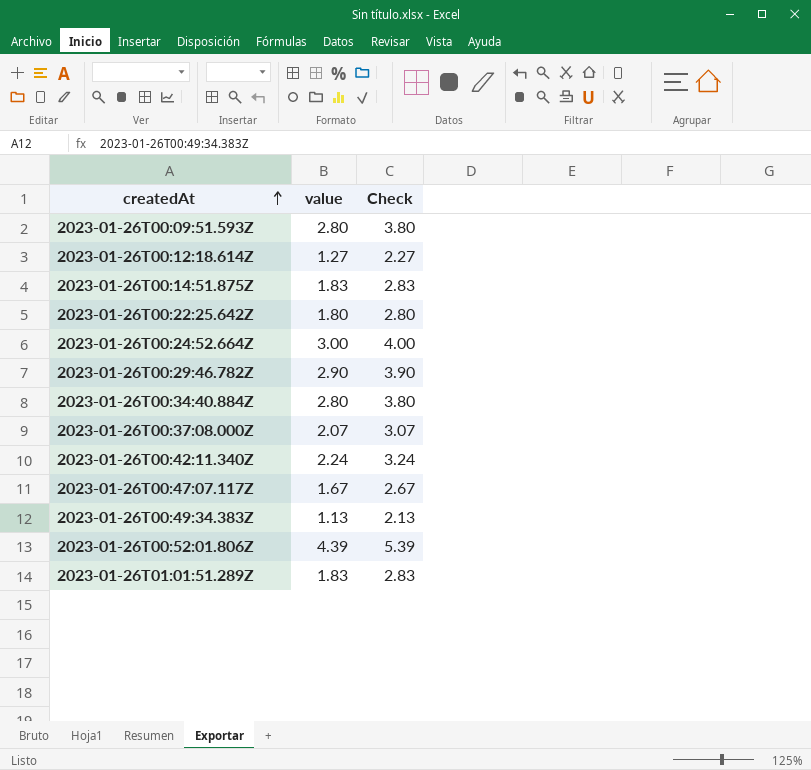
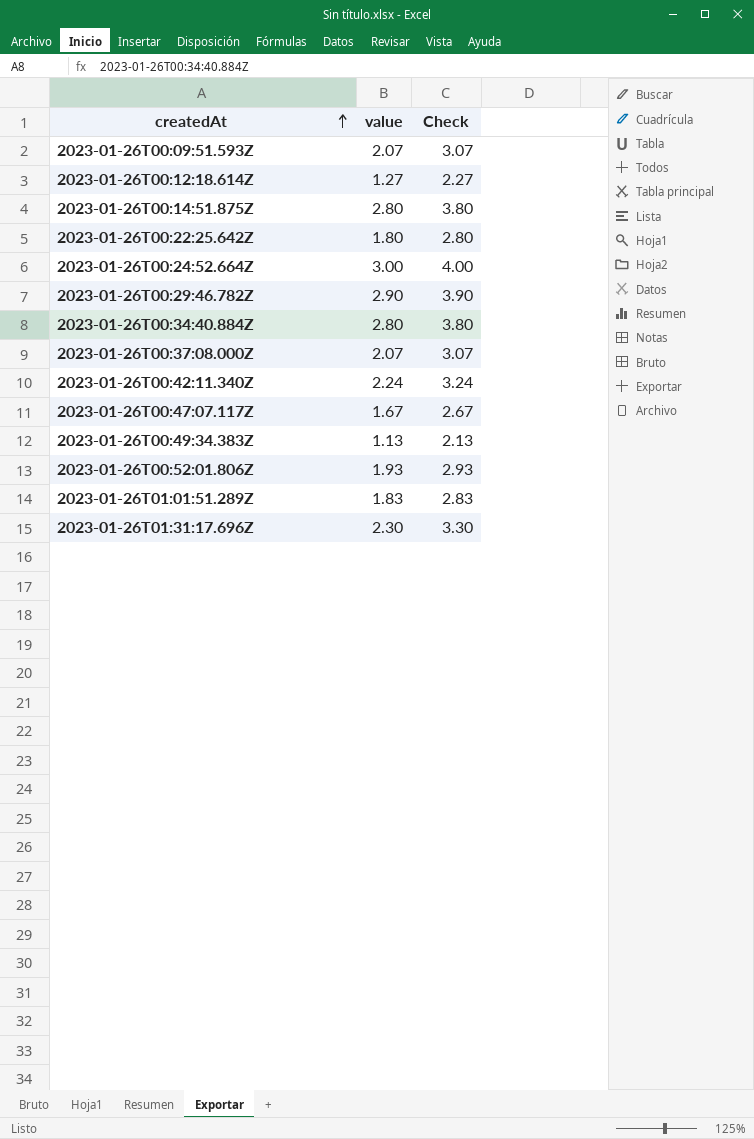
2023-01-26T00:09:51.593Z | value: 2.80 -> 2.07
2023-01-26T00:09:51.593Z | Check: 3.80 -> 3.07
2023-01-26T00:14:51.875Z | value: 1.83 -> 2.80
2023-01-26T00:14:51.875Z | Check: 2.83 -> 3.80
2023-01-26T00:52:01.806Z | value: 4.39 -> 1.93
2023-01-26T00:52:01.806Z | Check: 5.39 -> 2.93
row 2023-01-26T01:31:17.696Z: none -> 2.30 | 3.30

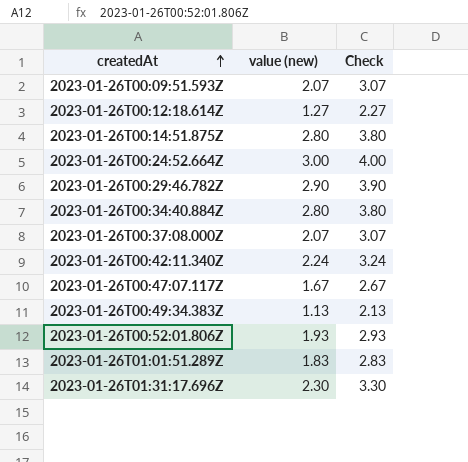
column name: value -> value (new)
row 2023-01-26T00:22:25.642Z: 1.80 | 2.80 -> none

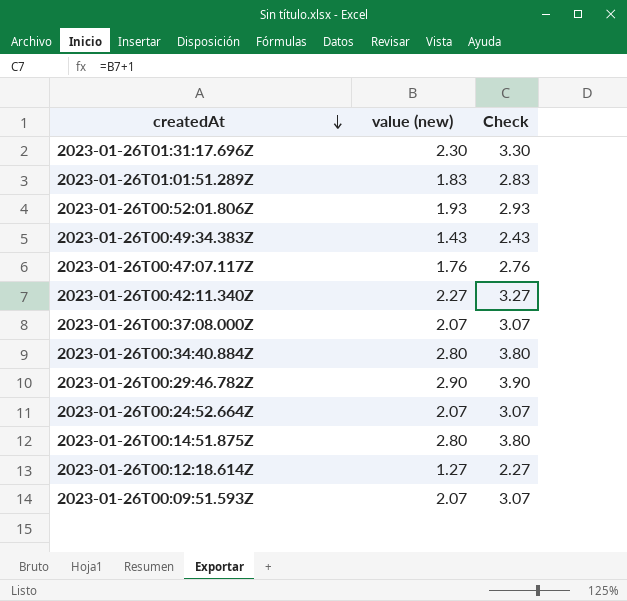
row order: createdAt ascending -> createdAt descending
2023-01-26T00:49:34.383Z | value (new): 1.13 -> 1.43
2023-01-26T00:49:34.383Z | Check: 2.13 -> 2.43
2023-01-26T00:47:07.117Z | value (new): 1.67 -> 1.76
2023-01-26T00:47:07.117Z | Check: 2.67 -> 2.76
2023-01-26T00:42:11.340Z | value (new): 2.24 -> 2.27
2023-01-26T00:42:11.340Z | Check: 3.24 -> 3.27
2023-01-26T00:24:52.664Z | value (new): 3.00 -> 2.07
2023-01-26T00:24:52.664Z | Check: 4.00 -> 3.07

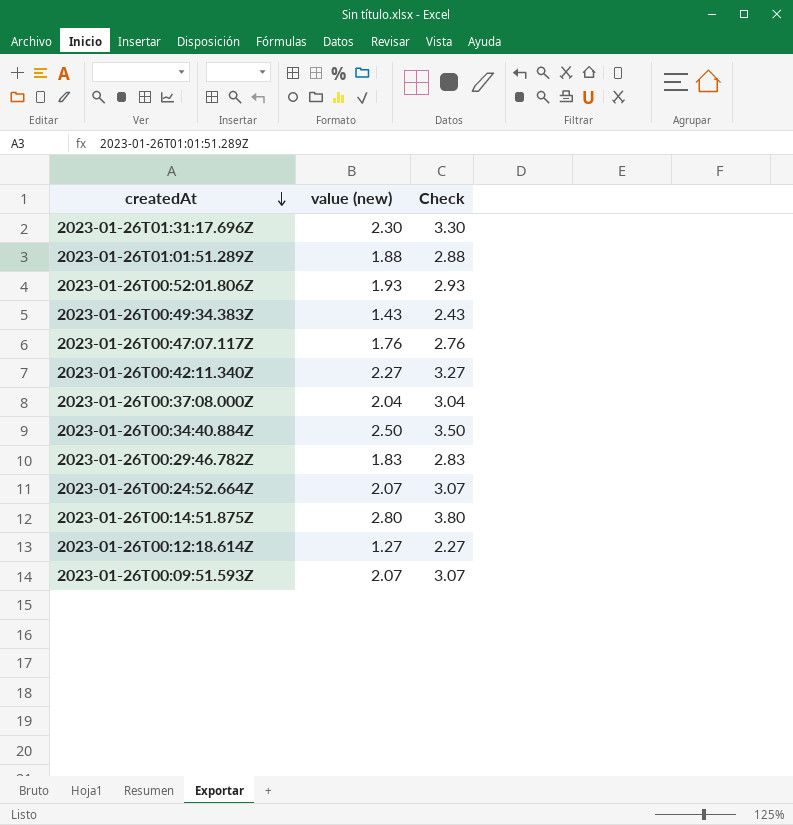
2023-01-26T01:01:51.289Z | value (new): 1.83 -> 1.88
2023-01-26T01:01:51.289Z | Check: 2.83 -> 2.88
2023-01-26T00:37:08.000Z | value (new): 2.07 -> 2.04
2023-01-26T00:37:08.000Z | Check: 3.07 -> 3.04
2023-01-26T00:34:40.884Z | value (new): 2.80 -> 2.50
2023-01-26T00:34:40.884Z | Check: 3.80 -> 3.50
2023-01-26T00:29:46.782Z | value (new): 2.90 -> 1.83
2023-01-26T00:29:46.782Z | Check: 3.90 -> 2.83

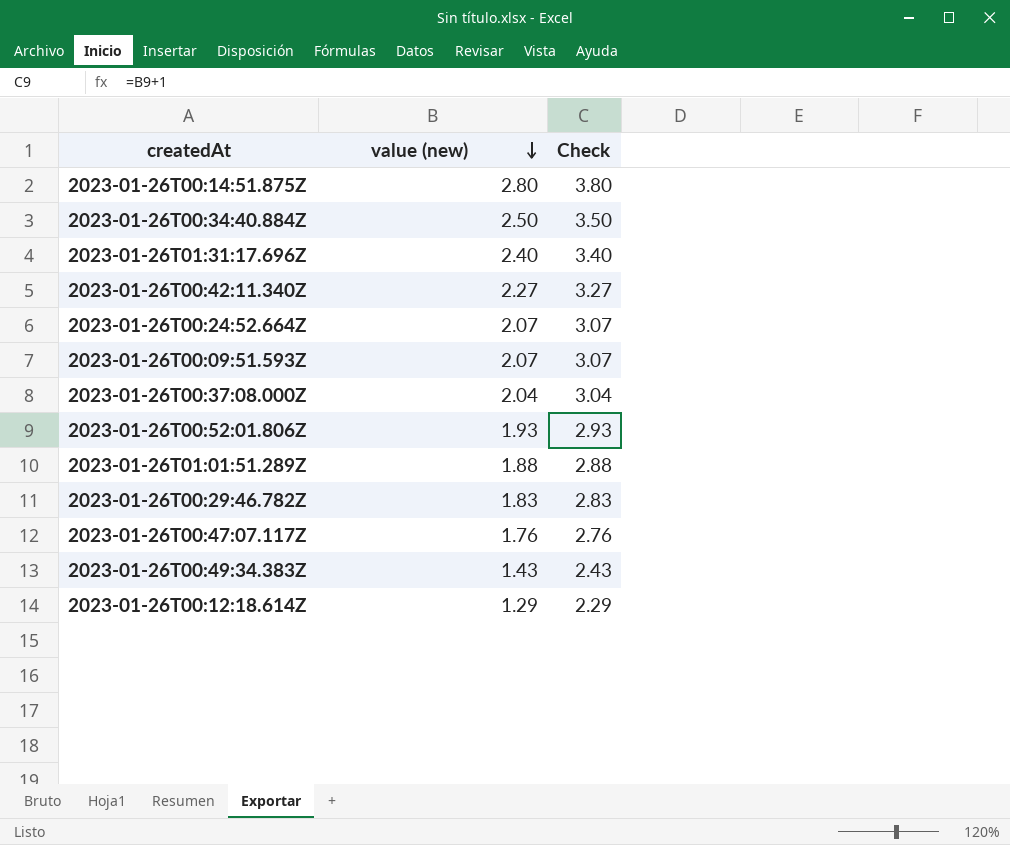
row order: createdAt descending -> value (new) descending
2023-01-26T01:31:17.696Z | value (new): 2.30 -> 2.40
2023-01-26T01:31:17.696Z | Check: 3.30 -> 3.40
2023-01-26T00:12:18.614Z | value (new): 1.27 -> 1.29
2023-01-26T00:12:18.614Z | Check: 2.27 -> 2.29

